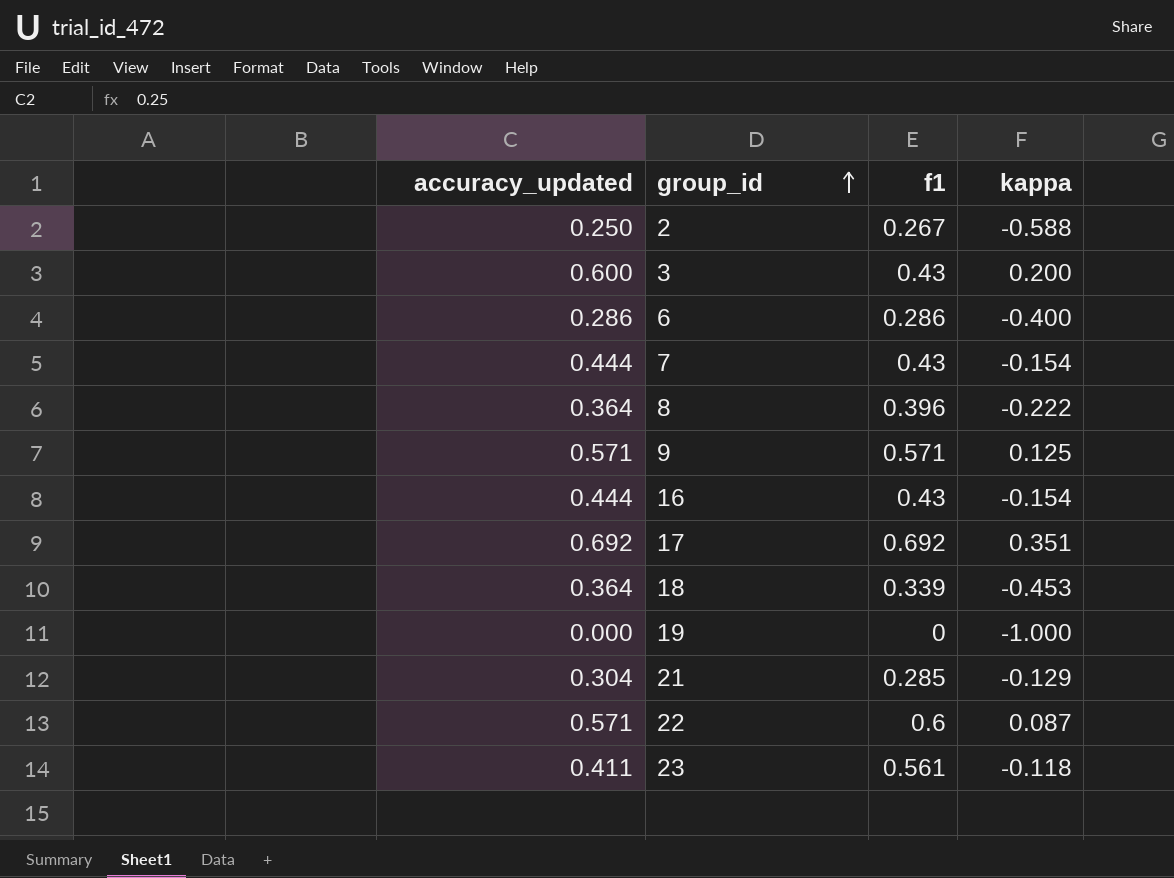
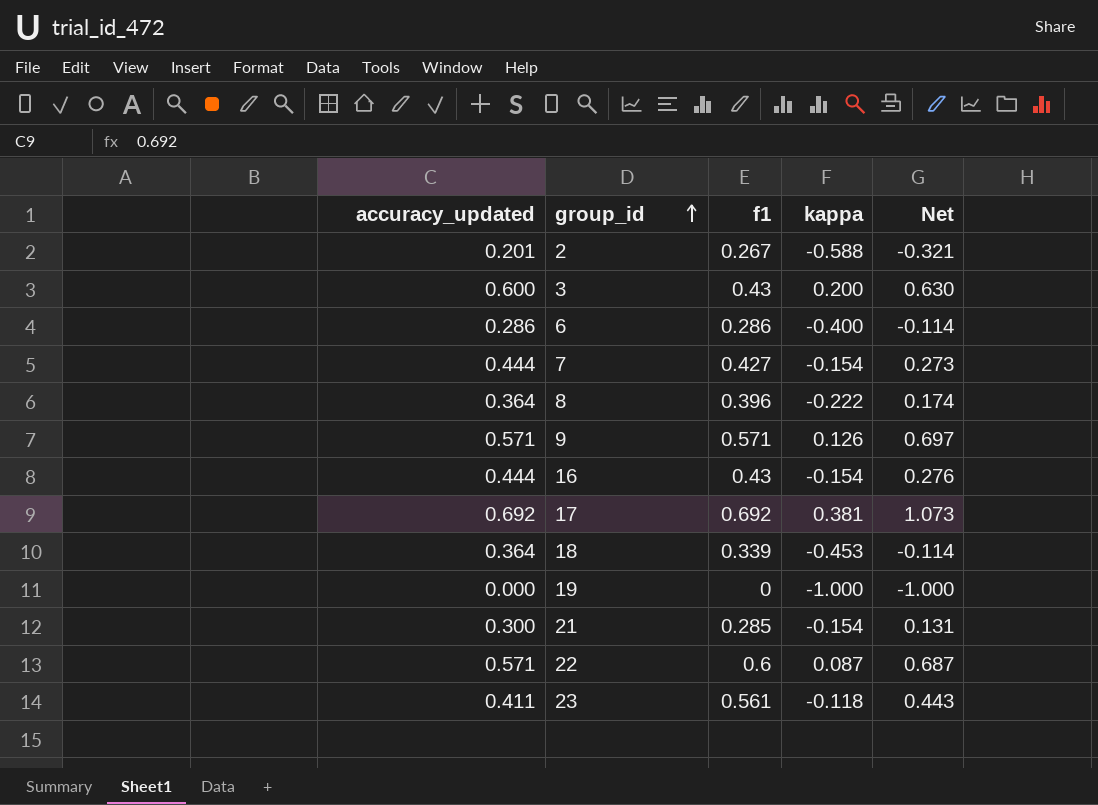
column Net | formula: none -> [f1] + [kappa]
2 | accuracy_updated: 0.250 -> 0.201
7 | f1: 0.43 -> 0.427
9 | kappa: 0.125 -> 0.126
17 | kappa: 0.351 -> 0.381
21 | accuracy_updated: 0.304 -> 0.300
21 | kappa: -0.129 -> -0.154

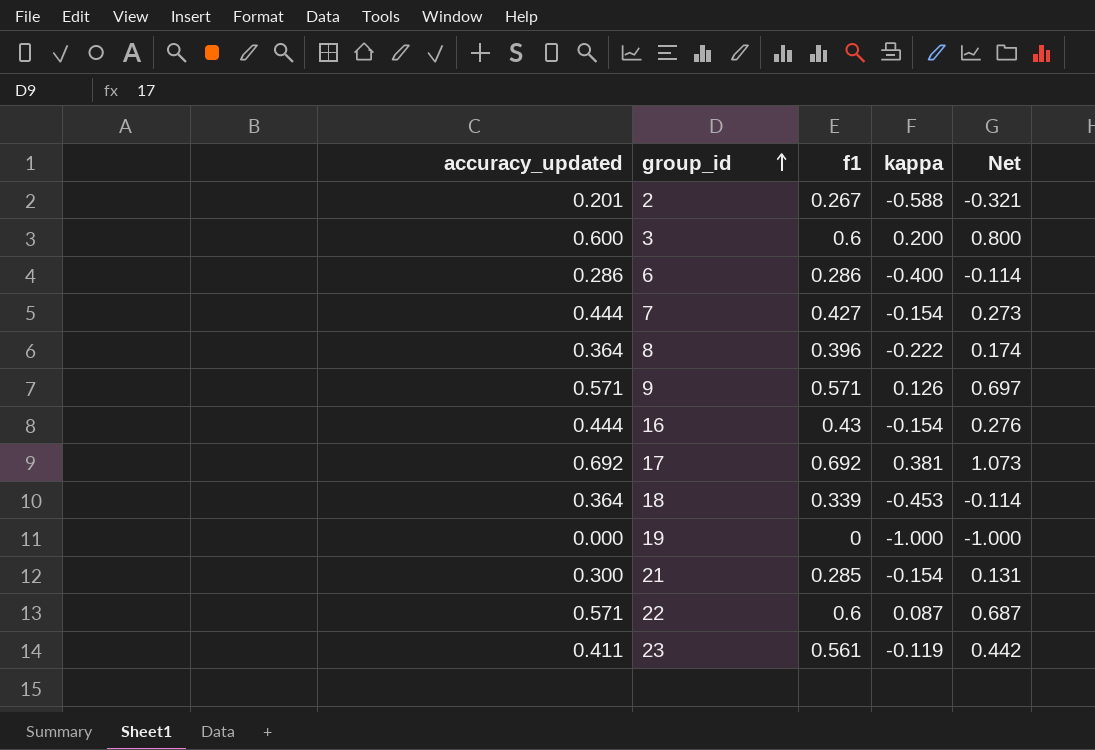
3 | f1: 0.43 -> 0.6
3 | Net: 0.630 -> 0.800
23 | kappa: -0.118 -> -0.119
23 | Net: 0.443 -> 0.442

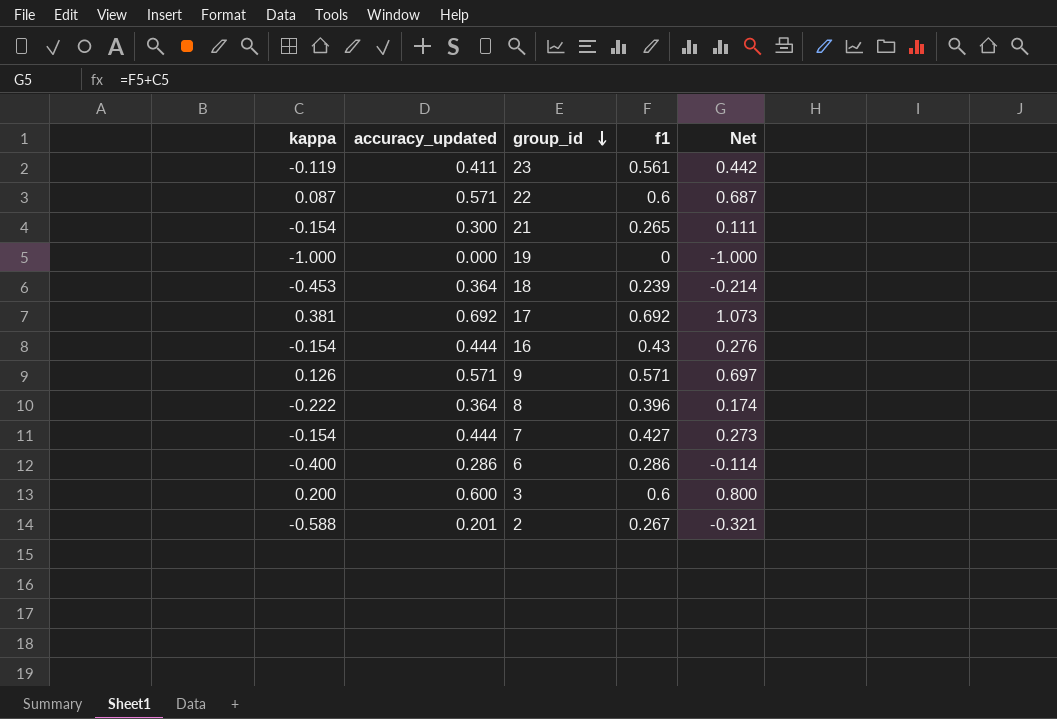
row order: group_id ascending -> group_id descending
column kappa | position: 4 -> 1
21 | f1: 0.285 -> 0.265
21 | Net: 0.131 -> 0.111
18 | f1: 0.339 -> 0.239
18 | Net: -0.114 -> -0.214

